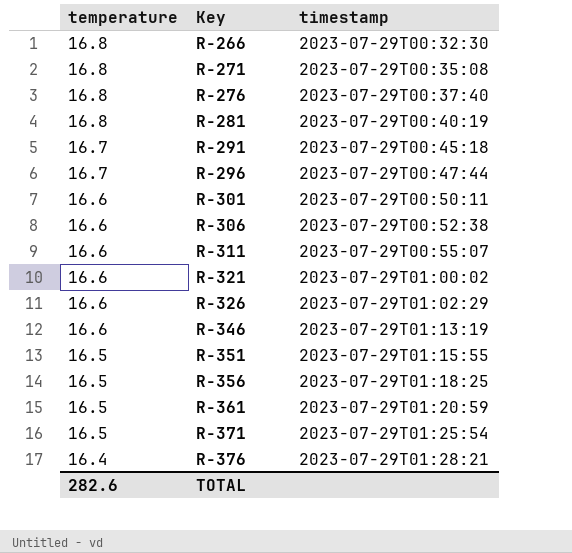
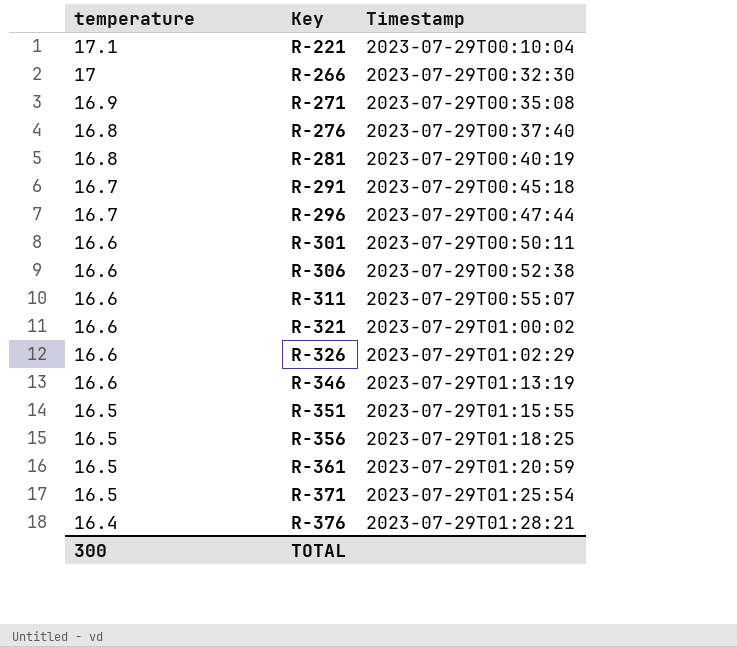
column name: timestamp -> Timestamp
row R-221: none -> 17.1 | 2023-07-29T00:10:04
R-266 | temperature: 16.8 -> 17
R-271 | temperature: 16.8 -> 16.9
TOTAL | temperature: 282.6 -> 300

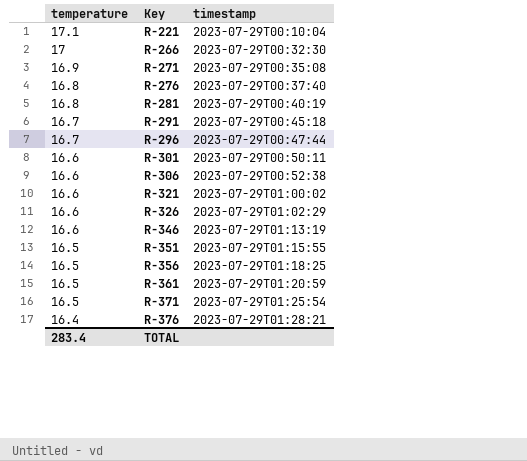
column name: Timestamp -> timestamp
row R-311: 16.6 | 2023-07-29T00:55:07 -> none
TOTAL | temperature: 300 -> 283.4

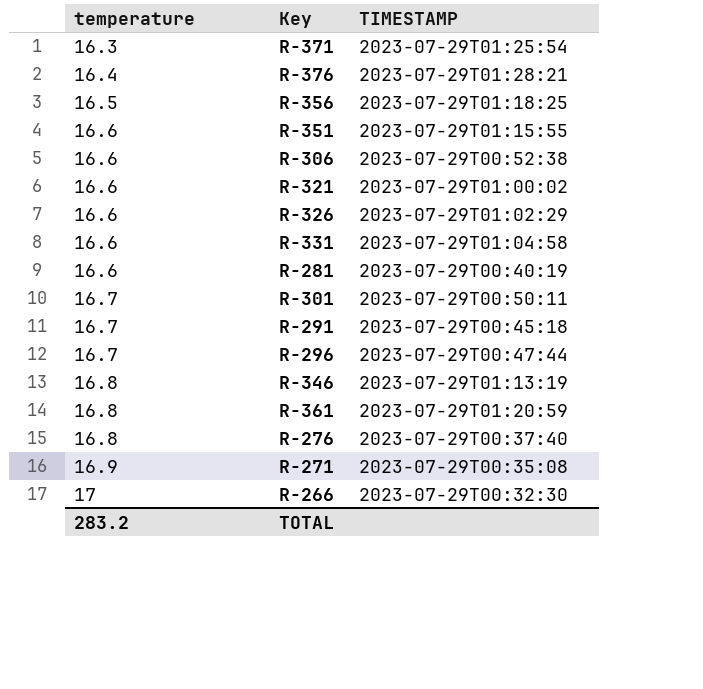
row order: temperature descending -> temperature ascending
column name: timestamp -> TIMESTAMP
row R-221: 17.1 | 2023-07-29T00:10:04 -> none
R-371 | temperature: 16.5 -> 16.3
R-351 | temperature: 16.5 -> 16.6
row R-331: none -> 16.6 | 2023-07-29T01:04:58
R-281 | temperature: 16.8 -> 16.6
R-301 | temperature: 16.6 -> 16.7
R-346 | temperature: 16.6 -> 16.8
R-361 | temperature: 16.5 -> 16.8
TOTAL | temperature: 283.4 -> 283.2

